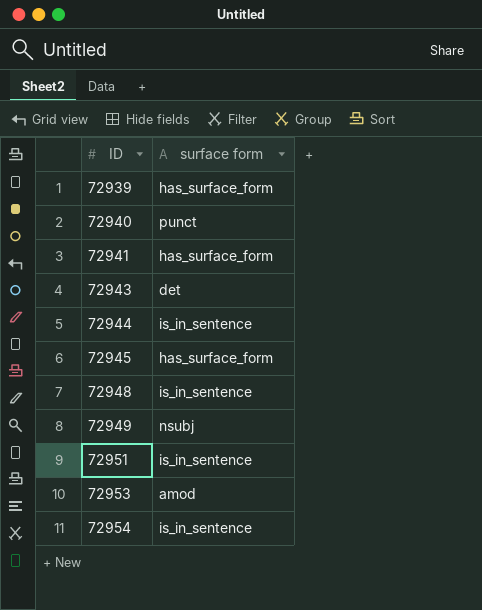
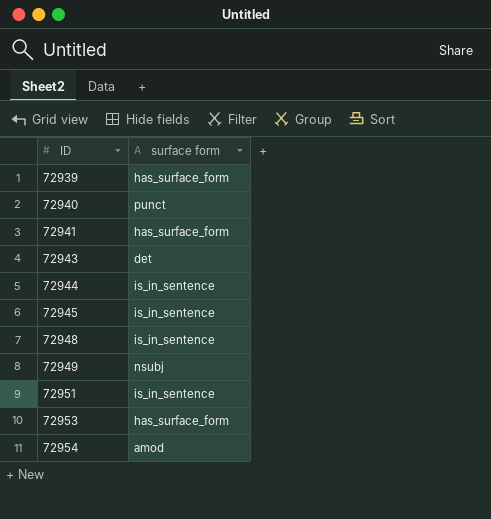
72945 | surface form: has_surface_form -> is_in_sentence
72953 | surface form: amod -> has_surface_form
72954 | surface form: is_in_sentence -> amod

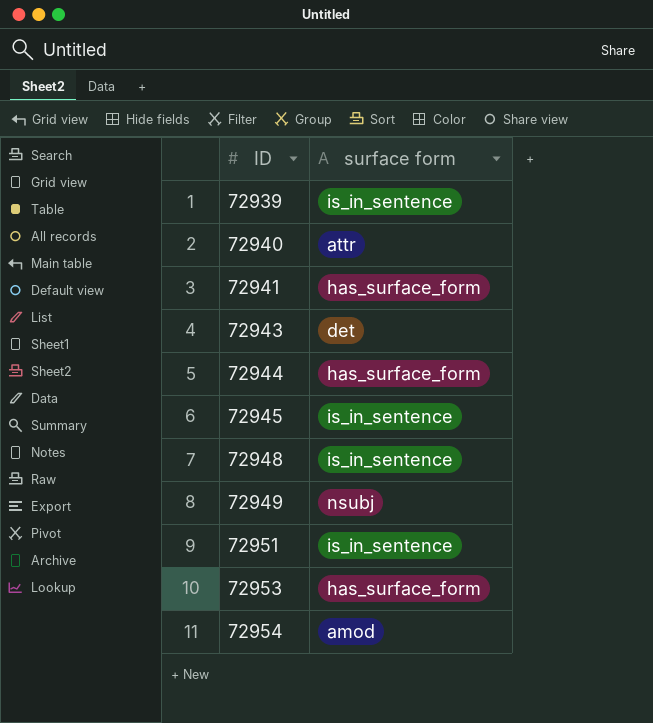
72939 | surface form: has_surface_form -> is_in_sentence
72940 | surface form: punct -> attr
72944 | surface form: is_in_sentence -> has_surface_form

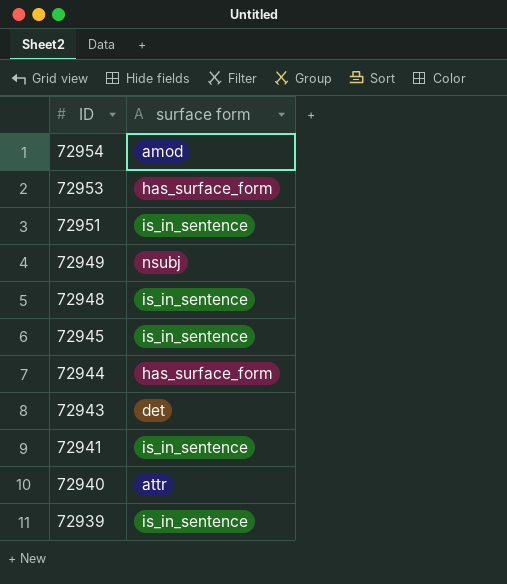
row order: ID ascending -> ID descending
72941 | surface form: has_surface_form -> is_in_sentence

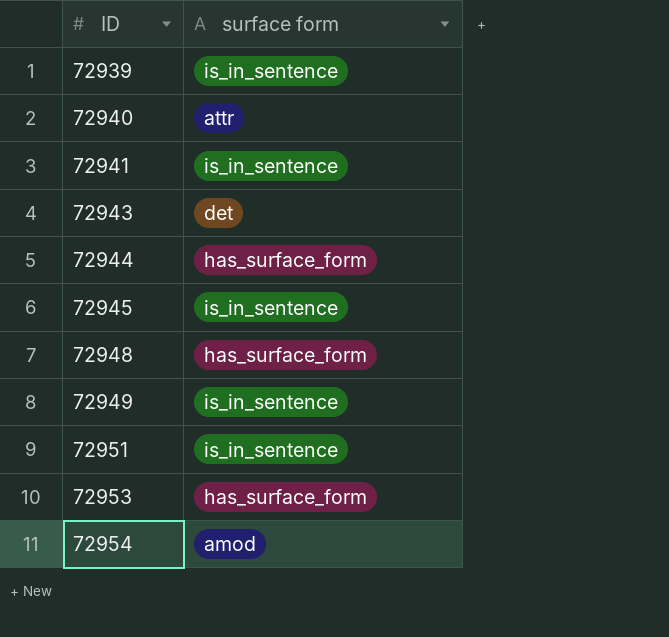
row order: ID descending -> ID ascending
72948 | surface form: is_in_sentence -> has_surface_form
72949 | surface form: nsubj -> is_in_sentence

